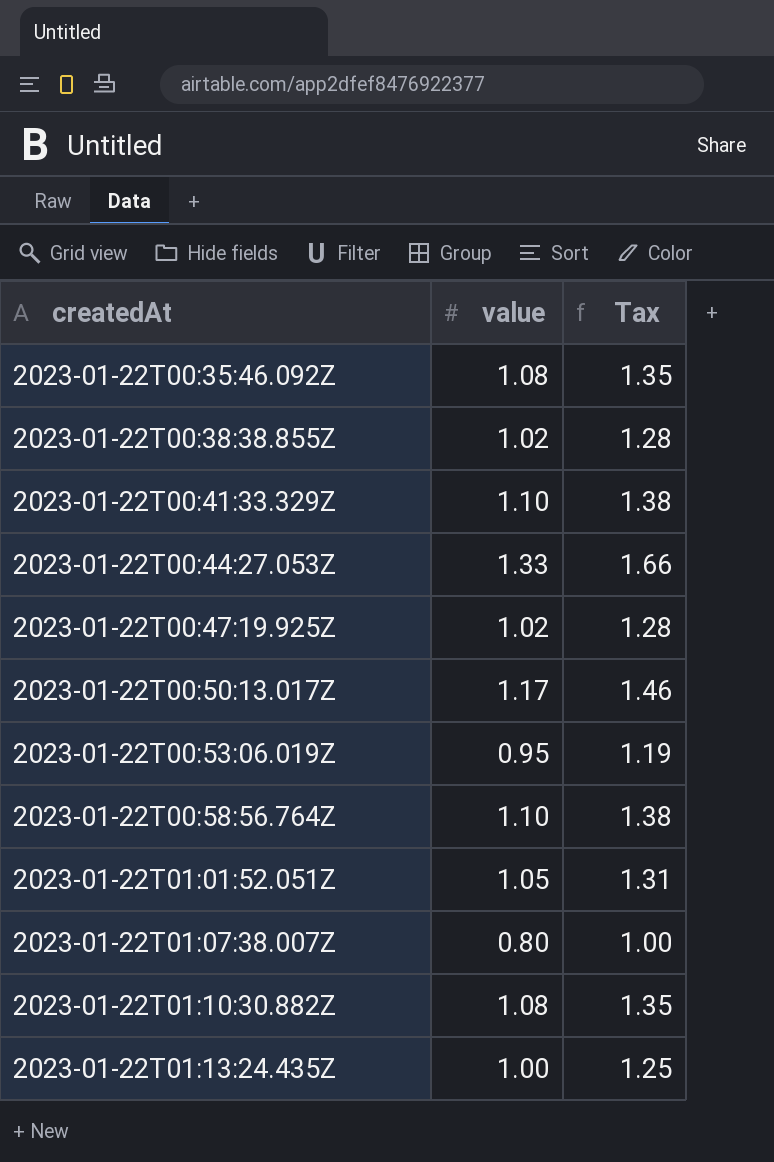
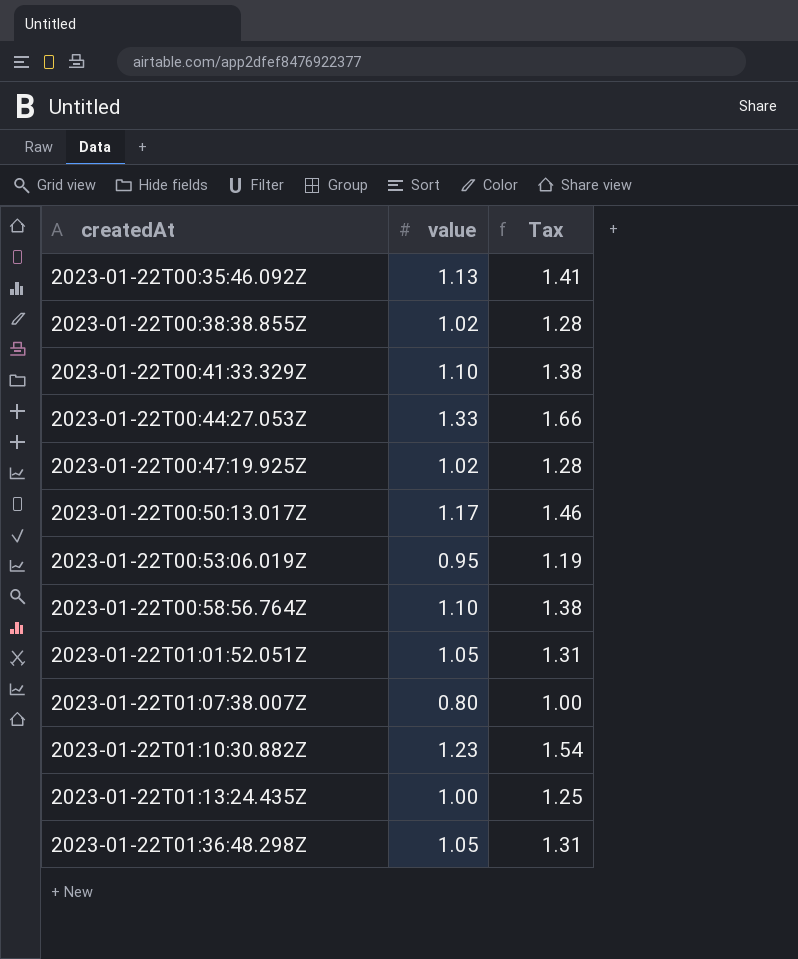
2023-01-22T00:35:46.092Z | value: 1.08 -> 1.13
2023-01-22T00:35:46.092Z | Tax: 1.35 -> 1.41
2023-01-22T01:10:30.882Z | value: 1.08 -> 1.23
2023-01-22T01:10:30.882Z | Tax: 1.35 -> 1.54
row 2023-01-22T01:36:48.298Z: none -> 1.05 | 1.31

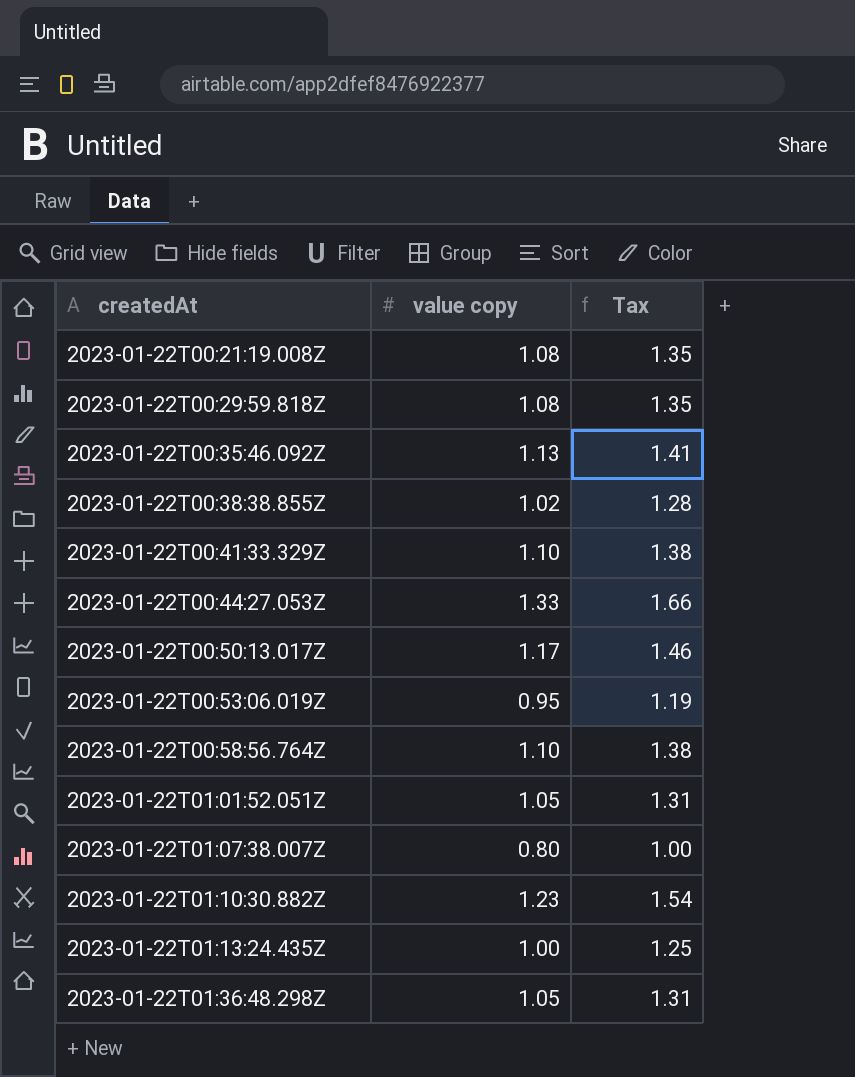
column name: value -> value copy
row 2023-01-22T00:47:19.925Z: 1.02 | 1.28 -> none
row 2023-01-22T00:21:19.008Z: none -> 1.08 | 1.35
row 2023-01-22T00:29:59.818Z: none -> 1.08 | 1.35

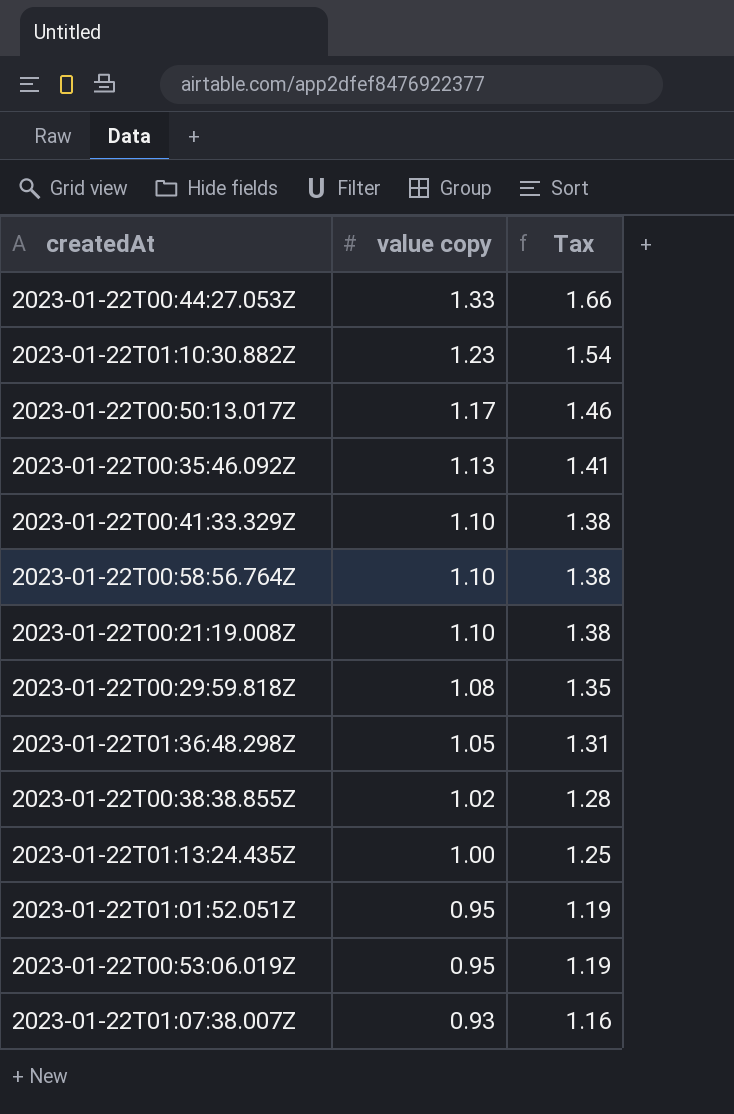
row order: createdAt ascending -> value copy descending
2023-01-22T00:21:19.008Z | value copy: 1.08 -> 1.10
2023-01-22T00:21:19.008Z | Tax: 1.35 -> 1.38
2023-01-22T01:01:52.051Z | value copy: 1.05 -> 0.95
2023-01-22T01:01:52.051Z | Tax: 1.31 -> 1.19
2023-01-22T01:07:38.007Z | value copy: 0.80 -> 0.93
2023-01-22T01:07:38.007Z | Tax: 1.00 -> 1.16

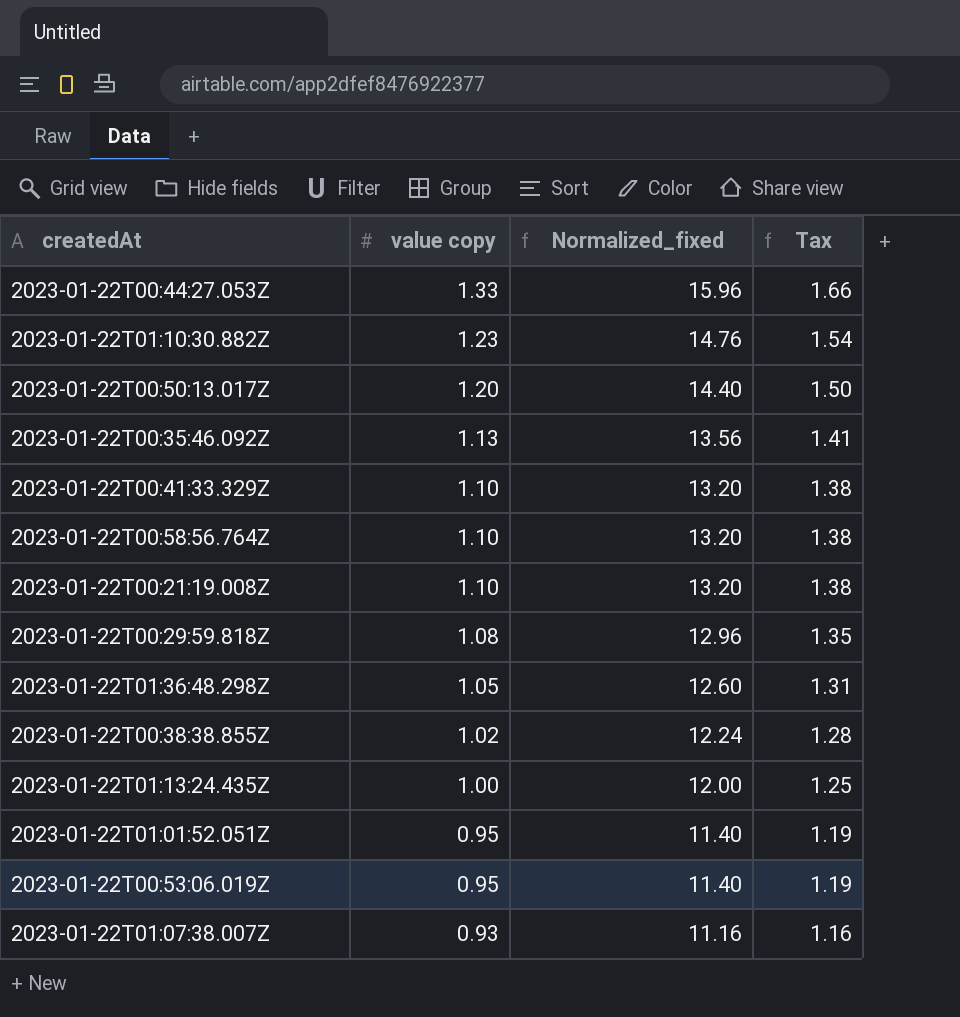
column Normalized_fixed | formula: none -> [value copy] * 12
2023-01-22T00:50:13.017Z | value copy: 1.17 -> 1.20
2023-01-22T00:50:13.017Z | Tax: 1.46 -> 1.50

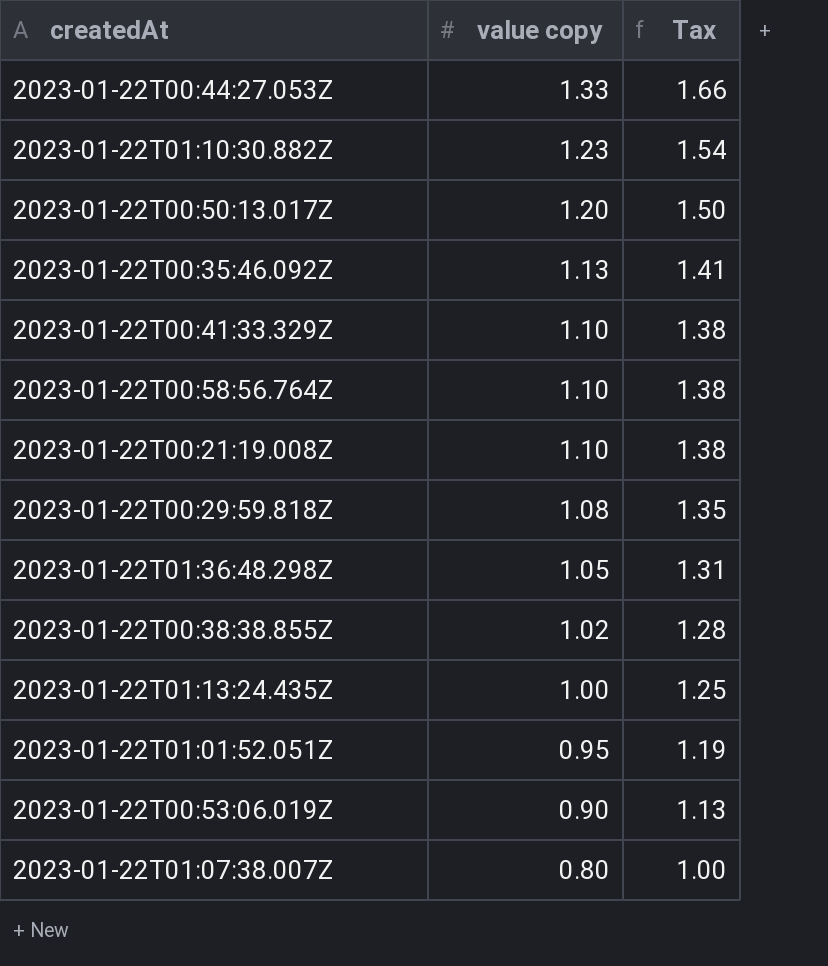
column Normalized_fixed | formula: [value copy] * 12 -> none
2023-01-22T00:53:06.019Z | value copy: 0.95 -> 0.90
2023-01-22T00:53:06.019Z | Tax: 1.19 -> 1.13
2023-01-22T01:07:38.007Z | value copy: 0.93 -> 0.80
2023-01-22T01:07:38.007Z | Tax: 1.16 -> 1.00

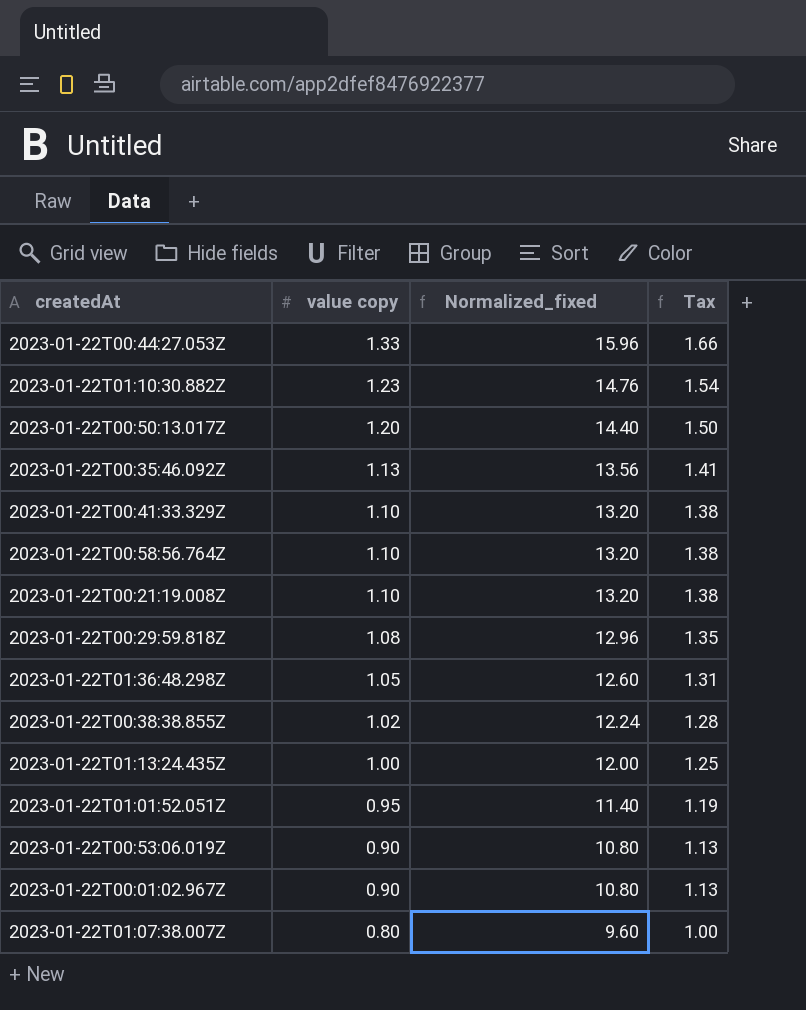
column Normalized_fixed | formula: none -> [value copy] * 12
row 2023-01-22T00:01:02.967Z: none -> 0.90 | 10.80 | 1.13

